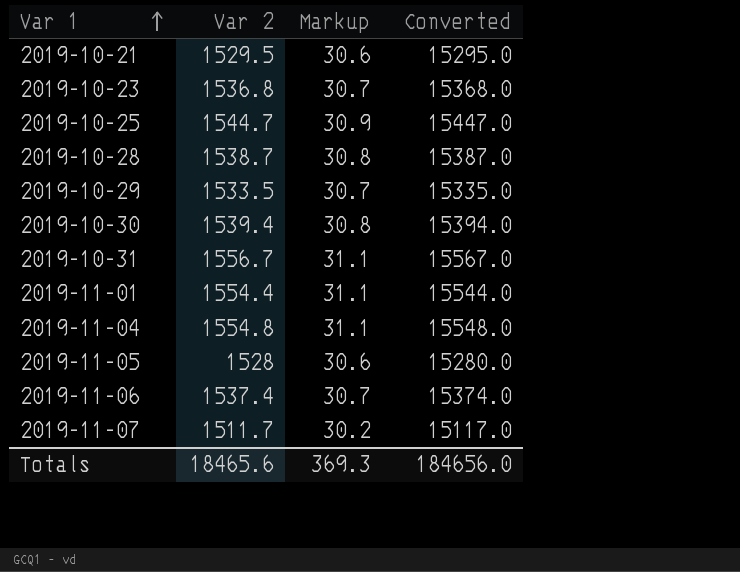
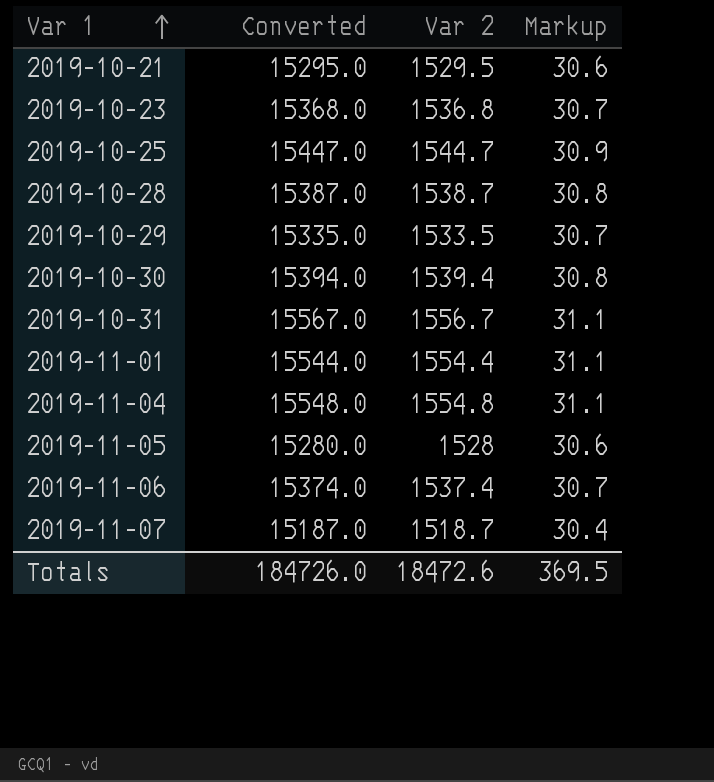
column Converted | position: 4 -> 2
2019-11-07 | Converted: 15117.0 -> 15187.0
2019-11-07 | Var 2: 1511.7 -> 1518.7
2019-11-07 | Markup: 30.2 -> 30.4
Totals | Converted: 184656.0 -> 184726.0
Totals | Var 2: 18465.6 -> 18472.6
Totals | Markup: 369.3 -> 369.5

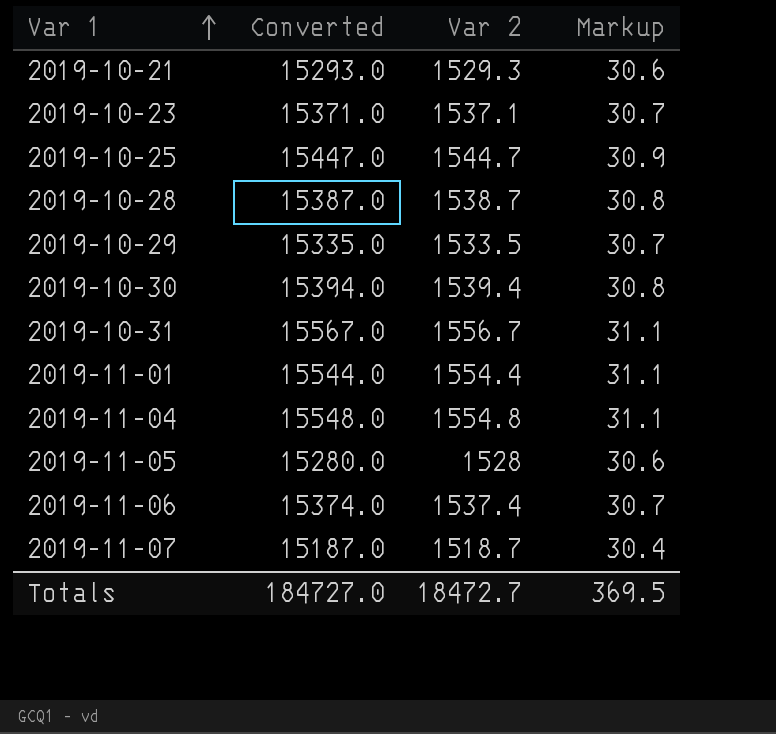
2019-10-21 | Converted: 15295.0 -> 15293.0
2019-10-21 | Var 2: 1529.5 -> 1529.3
2019-10-23 | Converted: 15368.0 -> 15371.0
2019-10-23 | Var 2: 1536.8 -> 1537.1
Totals | Converted: 184726.0 -> 184727.0
Totals | Var 2: 18472.6 -> 18472.7

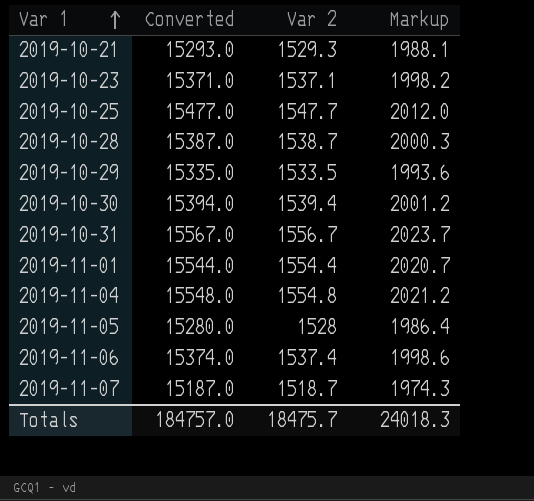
column Markup | formula: [Var 2] * 0.02 -> [Var 2] * 1.3
2019-10-25 | Converted: 15447.0 -> 15477.0
2019-10-25 | Var 2: 1544.7 -> 1547.7
Totals | Converted: 184727.0 -> 184757.0
Totals | Var 2: 18472.7 -> 18475.7
Totals | Markup: 369.5 -> 24018.3

